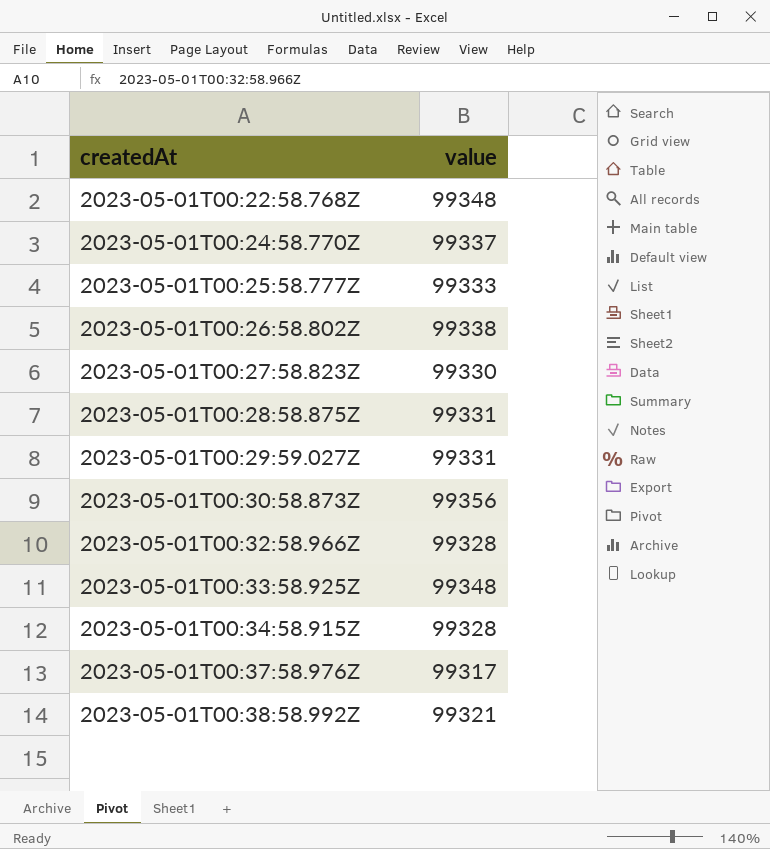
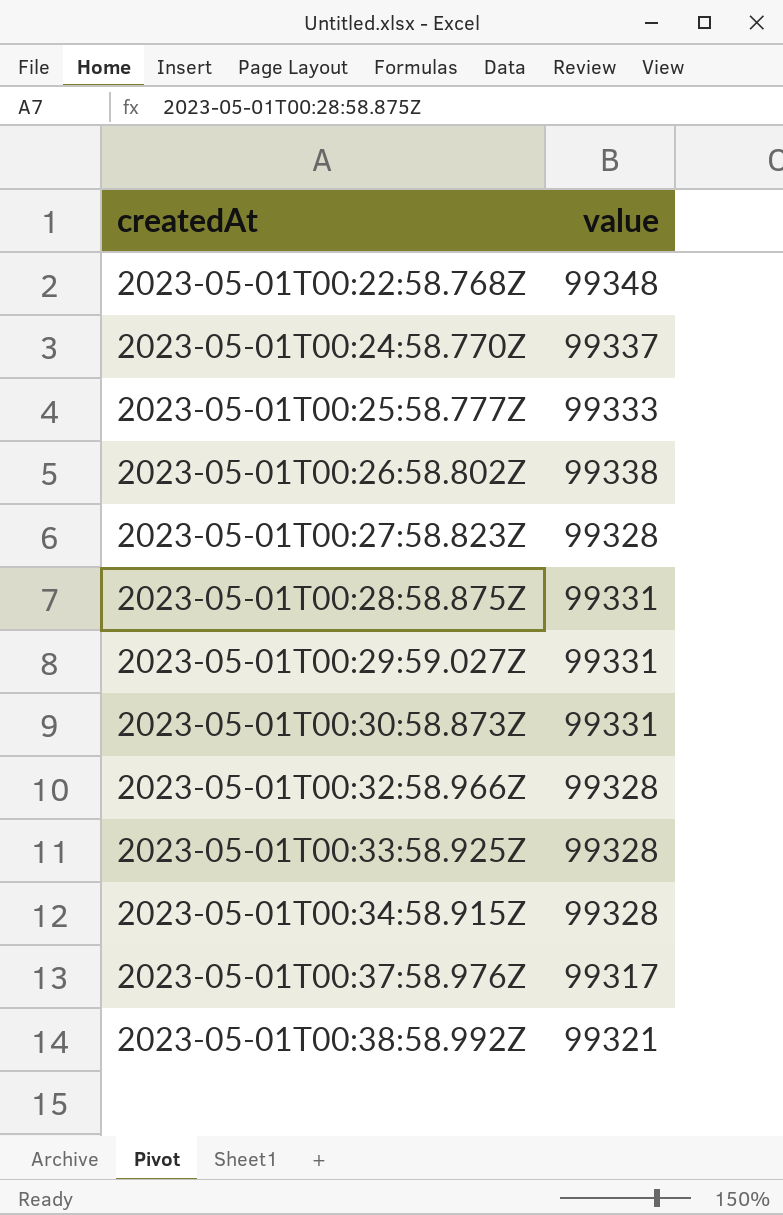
2023-05-01T00:27:58.823Z | value: 99330 -> 99328
2023-05-01T00:30:58.873Z | value: 99356 -> 99331
2023-05-01T00:33:58.925Z | value: 99348 -> 99328

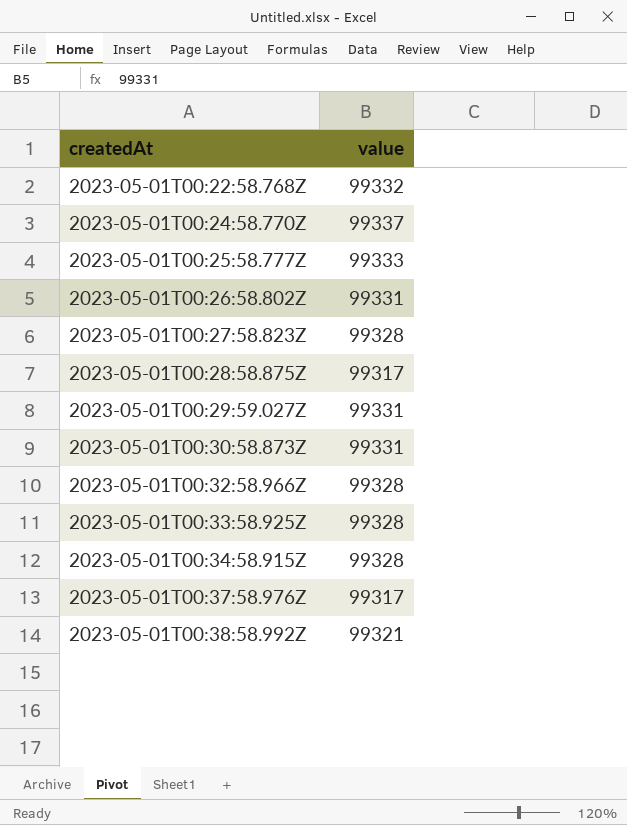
2023-05-01T00:22:58.768Z | value: 99348 -> 99332
2023-05-01T00:26:58.802Z | value: 99338 -> 99331
2023-05-01T00:28:58.875Z | value: 99331 -> 99317

